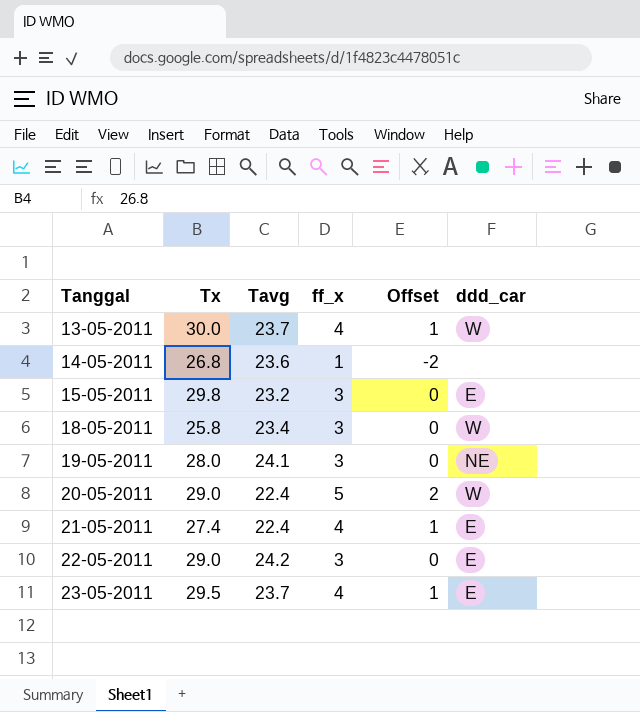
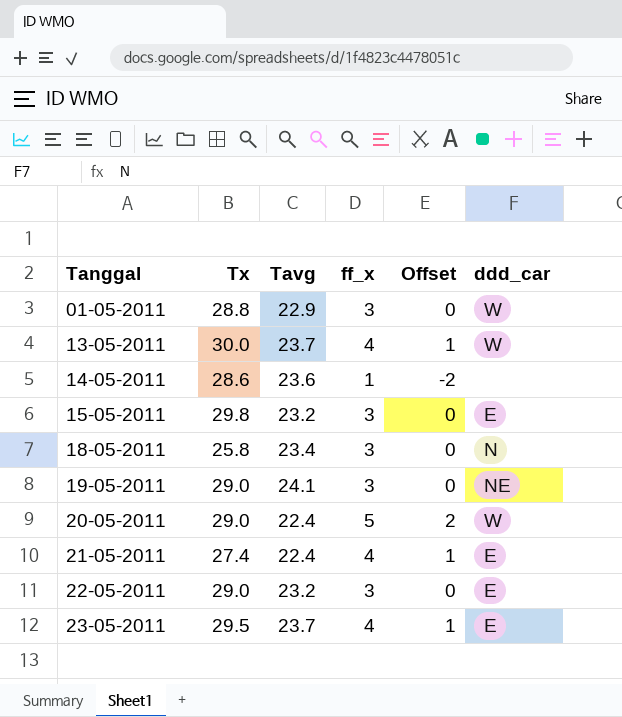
row 01-05-2011: none -> 28.8 | 22.9 | 3 | 0 | W
14-05-2011 | Tx: 26.8 -> 28.6
18-05-2011 | ddd_car: W -> N
19-05-2011 | Tx: 28.0 -> 29.0
22-05-2011 | Tavg: 24.2 -> 23.2

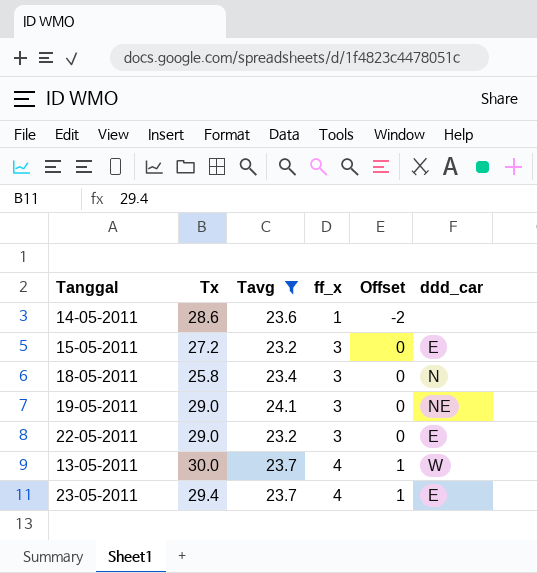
filter: none -> Tavg >= 23.2
row order: Tanggal ascending -> ff_x ascending
15-05-2011 | Tx: 29.8 -> 27.2
23-05-2011 | Tx: 29.5 -> 29.4

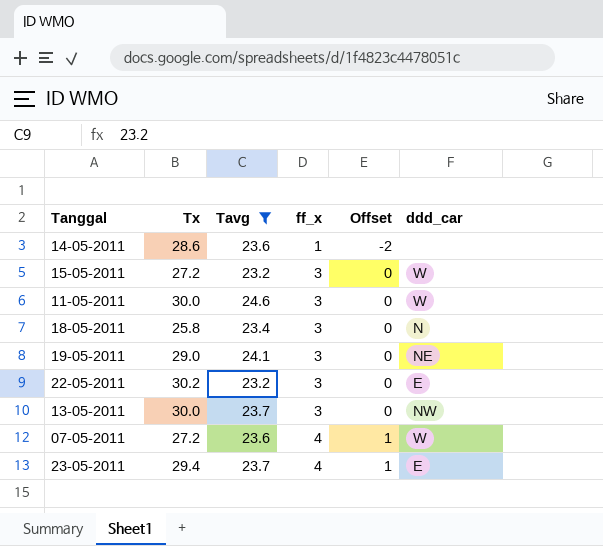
15-05-2011 | ddd_car: E -> W
row 11-05-2011: none -> 30.0 | 24.6 | 3 | 0 | W
22-05-2011 | Tx: 29.0 -> 30.2
13-05-2011 | ff_x: 4 -> 3
13-05-2011 | Offset: 1 -> 0
13-05-2011 | ddd_car: W -> NW
row 07-05-2011: none -> 27.2 | 23.6 | 4 | 1 | W

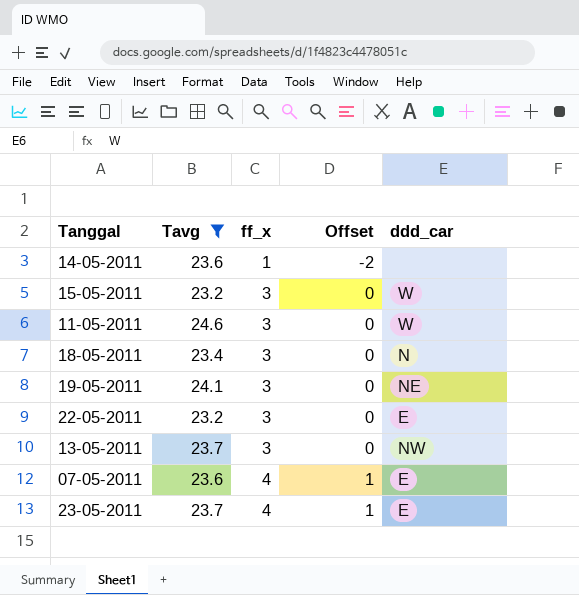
column Tx | position: 2 -> none
07-05-2011 | ddd_car: W -> E

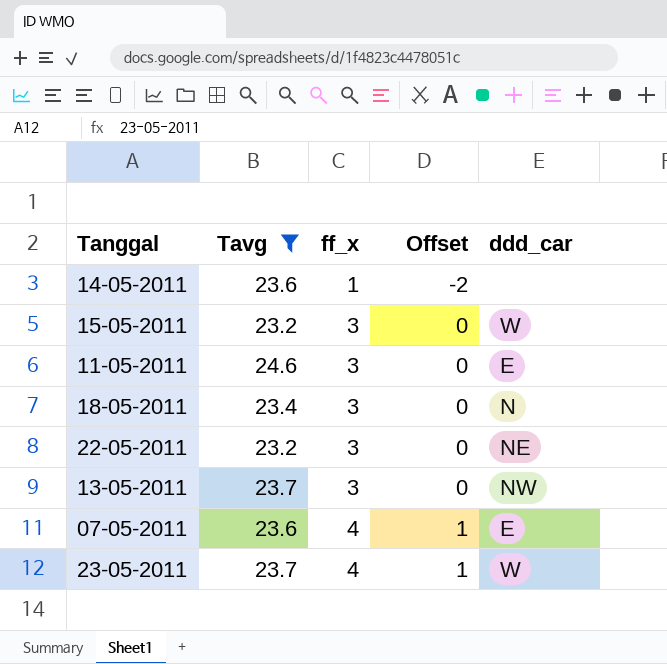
row 19-05-2011: 24.1 | 3 | 0 | NE -> none
11-05-2011 | ddd_car: W -> E
22-05-2011 | ddd_car: E -> NE
23-05-2011 | ddd_car: E -> W

